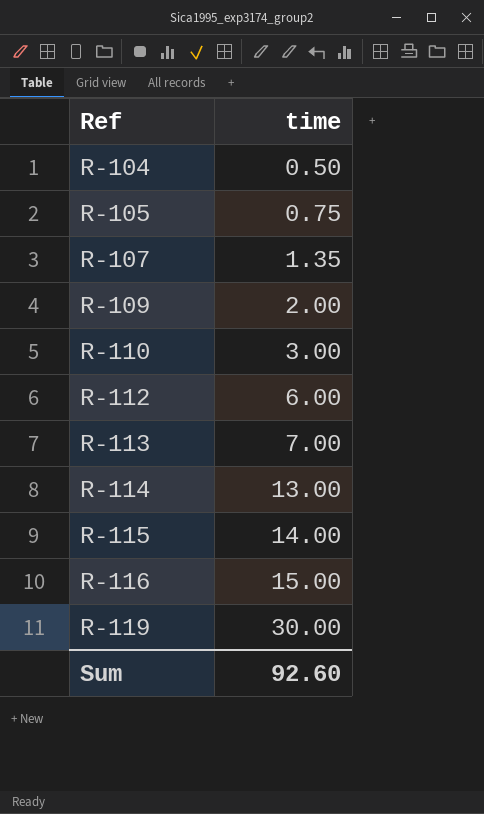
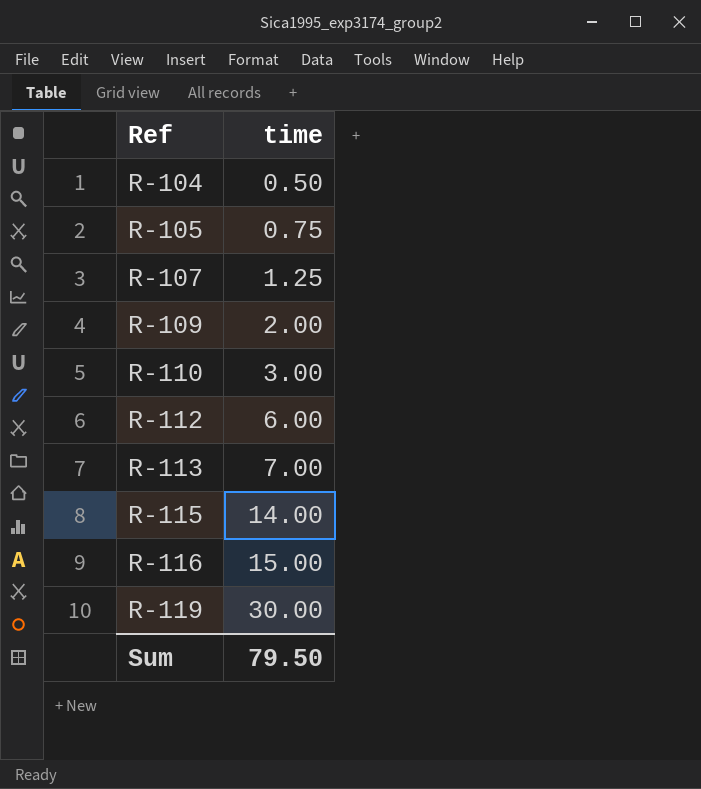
row R-114: 13.00 -> none
R-107 | time: 1.35 -> 1.25
Sum | time: 92.60 -> 79.50

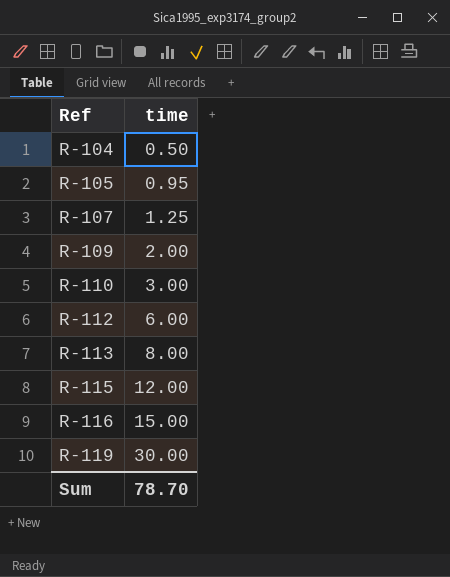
R-105 | time: 0.75 -> 0.95
R-113 | time: 7.00 -> 8.00
R-115 | time: 14.00 -> 12.00
Sum | time: 79.50 -> 78.70

